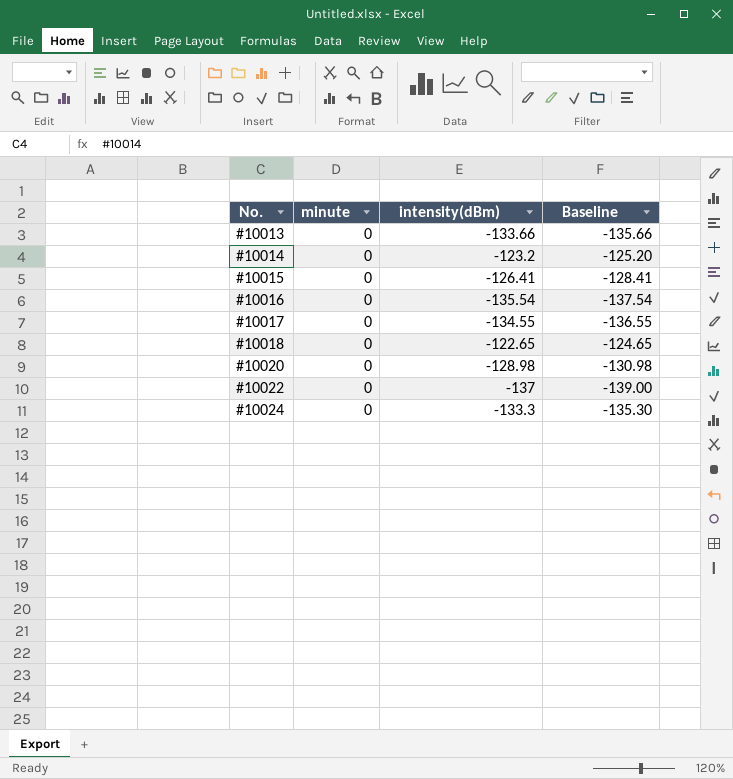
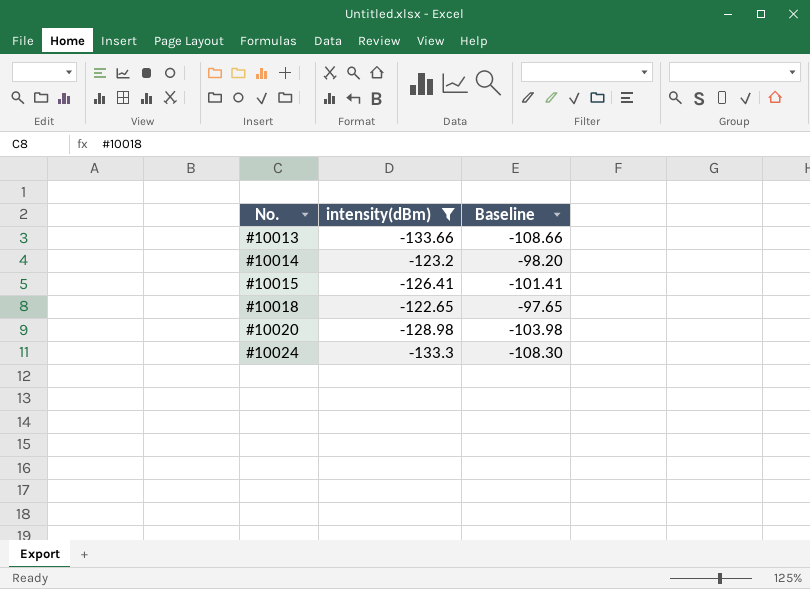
filter: none -> intensity(dBm) >= -133.66
column minute | position: 2 -> none
column Baseline | formula: [intensity(dBm)] - 2 -> [intensity(dBm)] + 25

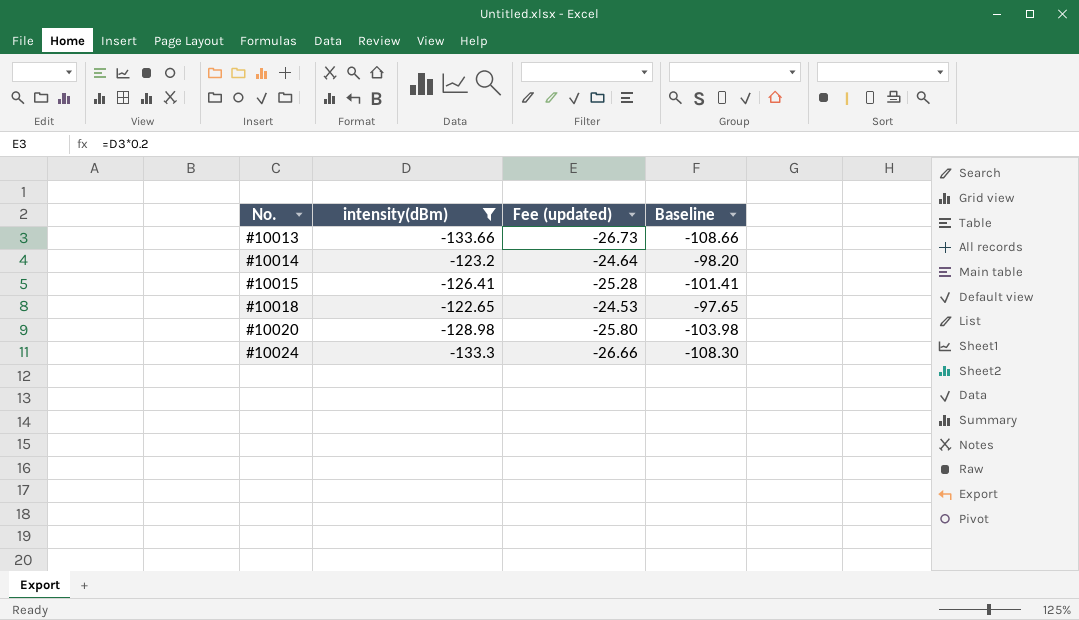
column Fee (updated) | formula: none -> [intensity(dBm)] * 0.2

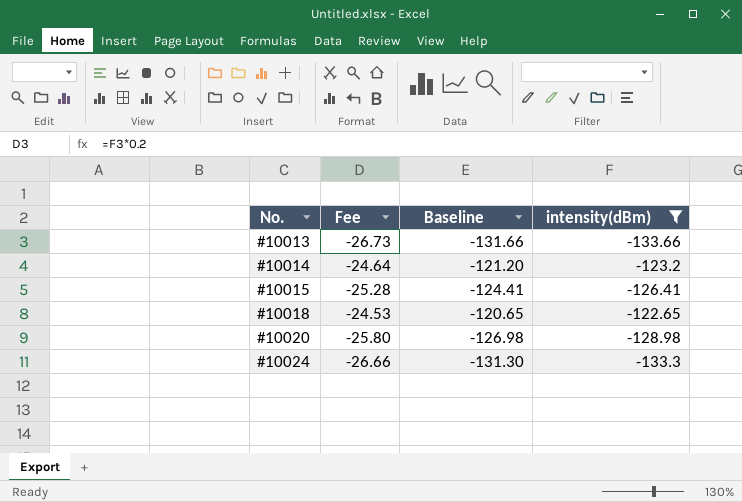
column name: Fee (updated) -> Fee
column Baseline | formula: [intensity(dBm)] + 25 -> [intensity(dBm)] + 2
column intensity(dBm) | position: 2 -> 4

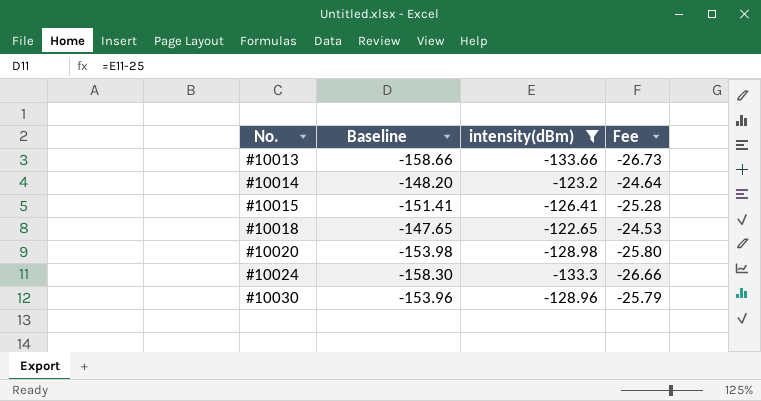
column Baseline | formula: [intensity(dBm)] + 2 -> [intensity(dBm)] - 25
column Fee | position: 2 -> 4
row #10030: none -> -153.96 | -128.96 | -25.79

